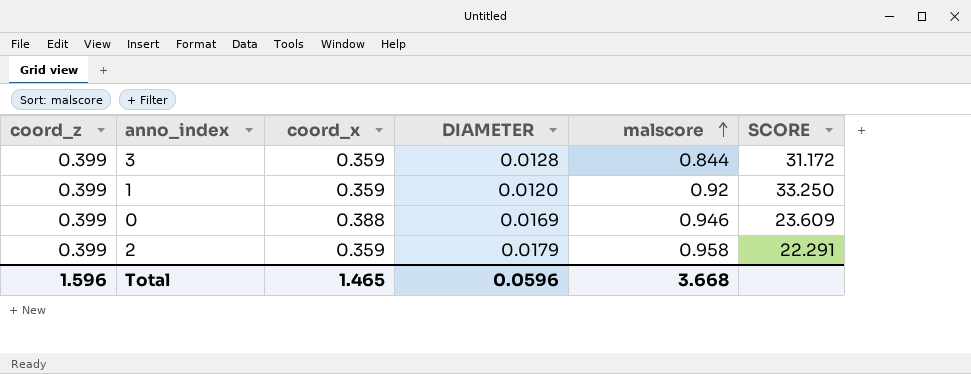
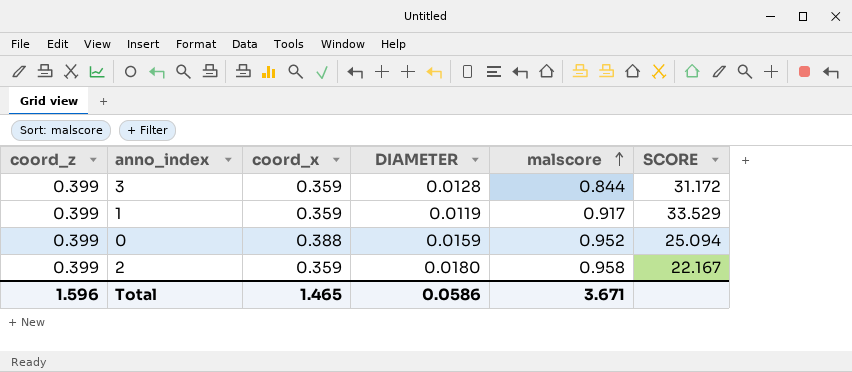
1 | DIAMETER: 0.0120 -> 0.0119
1 | malscore: 0.92 -> 0.917
1 | SCORE: 33.250 -> 33.529
0 | DIAMETER: 0.0169 -> 0.0159
0 | malscore: 0.946 -> 0.952
0 | SCORE: 23.609 -> 25.094
2 | DIAMETER: 0.0179 -> 0.0180
2 | SCORE: 22.291 -> 22.167
Total | DIAMETER: 0.0596 -> 0.0586
Total | malscore: 3.668 -> 3.671

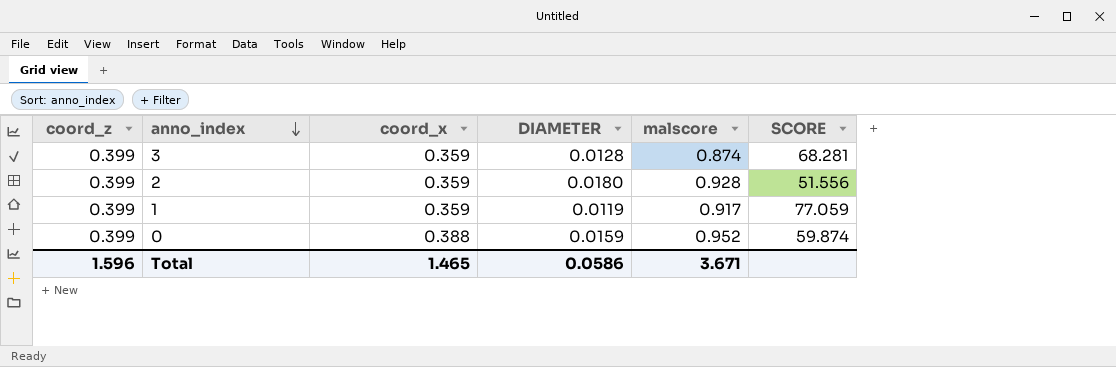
row order: malscore ascending -> anno_index descending
column SCORE | formula: [coord_z] / [DIAMETER] -> [malscore] / [DIAMETER]
3 | malscore: 0.844 -> 0.874
2 | malscore: 0.958 -> 0.928

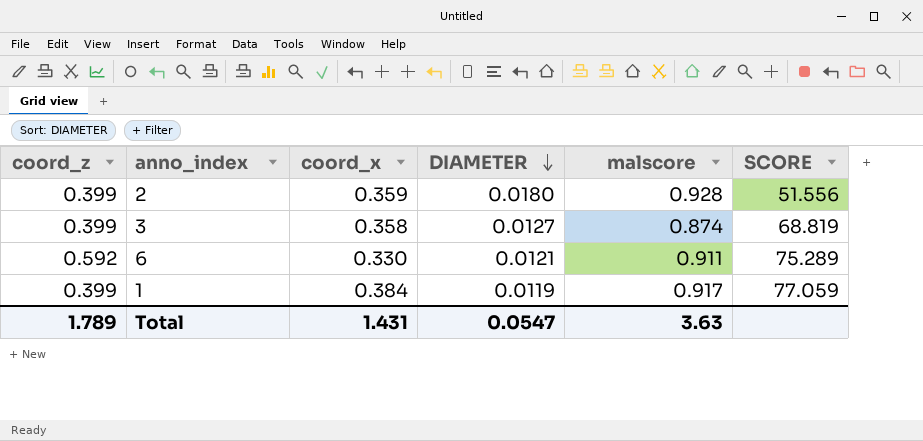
row order: anno_index descending -> DIAMETER descending
row 0: 0.399 | 0.388 | 0.0159 | 0.952 | 59.874 -> none
3 | coord_x: 0.359 -> 0.358
3 | DIAMETER: 0.0128 -> 0.0127
3 | SCORE: 68.281 -> 68.819
row 6: none -> 0.592 | 0.330 | 0.0121 | 0.911 | 75.289
1 | coord_x: 0.359 -> 0.384
Total | coord_z: 1.596 -> 1.789
Total | coord_x: 1.465 -> 1.431
Total | DIAMETER: 0.0586 -> 0.0547
Total | malscore: 3.671 -> 3.63

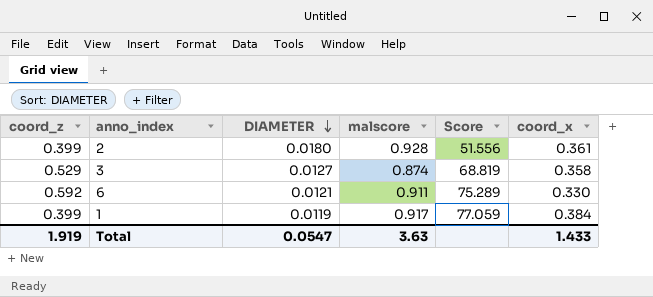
column name: SCORE -> Score
column coord_x | position: 3 -> 6
2 | coord_x: 0.359 -> 0.361
3 | coord_z: 0.399 -> 0.529
Total | coord_z: 1.789 -> 1.919
Total | coord_x: 1.431 -> 1.433

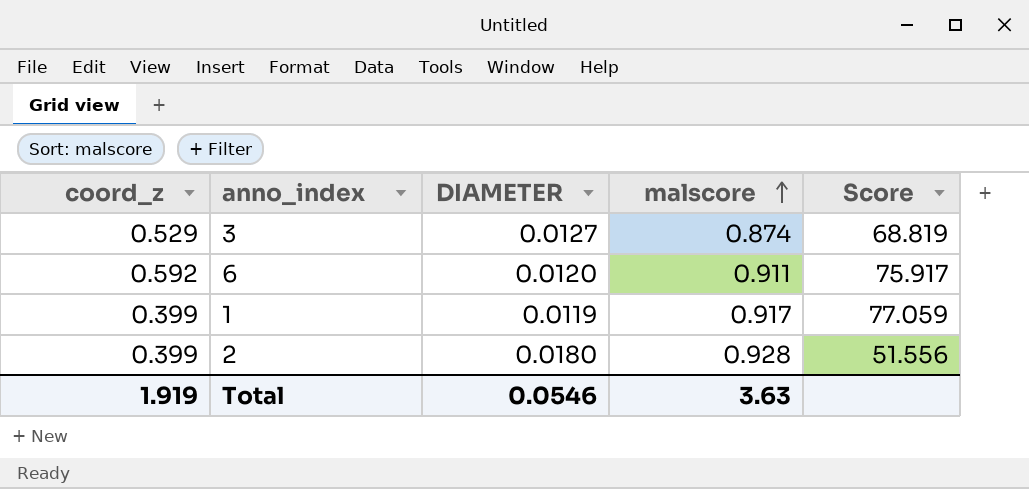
row order: DIAMETER descending -> malscore ascending
column coord_x | position: 6 -> none
6 | DIAMETER: 0.0121 -> 0.0120
6 | Score: 75.289 -> 75.917
Total | DIAMETER: 0.0547 -> 0.0546

